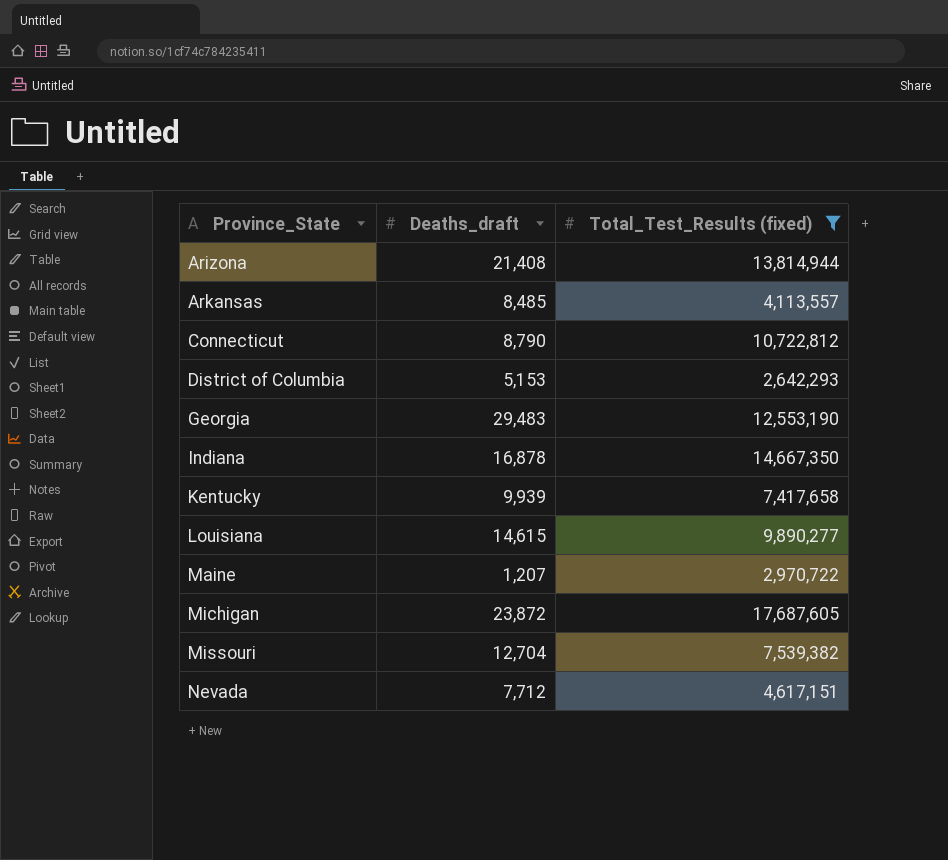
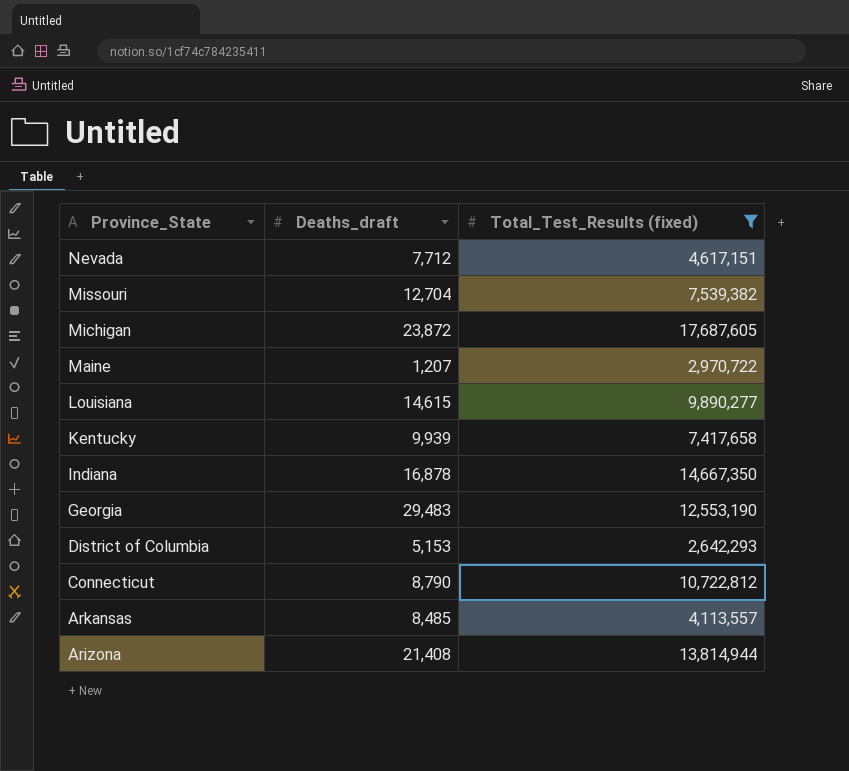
row order: Province_State ascending -> Province_State descending

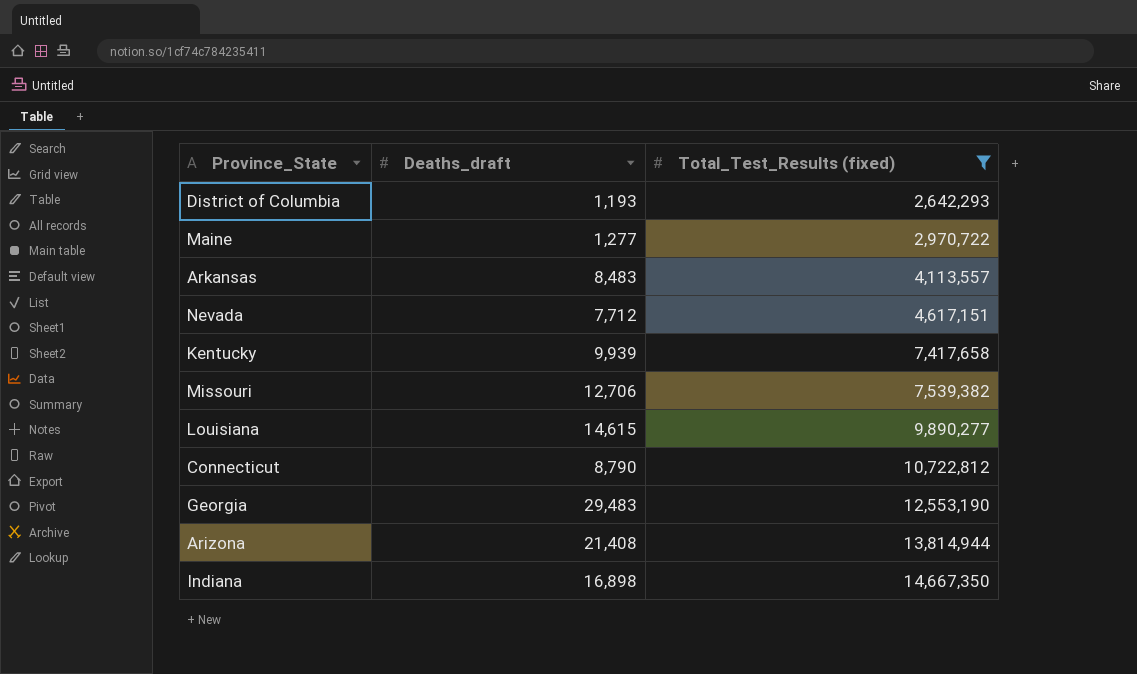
row order: Province_State descending -> Total_Test_Results (fixed) ascending
row Michigan: 23,872 | 17,687,605 -> none
District of Columbia | Deaths_draft: 5,153 -> 1,193
Maine | Deaths_draft: 1,207 -> 1,277
Arkansas | Deaths_draft: 8,485 -> 8,483
Missouri | Deaths_draft: 12,704 -> 12,706
Indiana | Deaths_draft: 16,878 -> 16,898

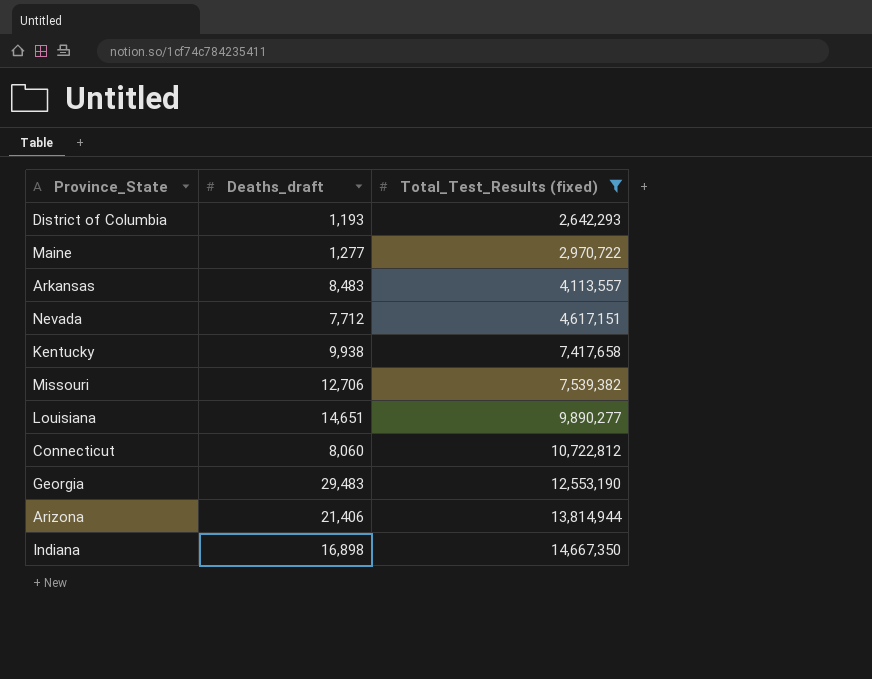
Kentucky | Deaths_draft: 9,939 -> 9,938
Louisiana | Deaths_draft: 14,615 -> 14,651
Connecticut | Deaths_draft: 8,790 -> 8,060
Arizona | Deaths_draft: 21,408 -> 21,406

